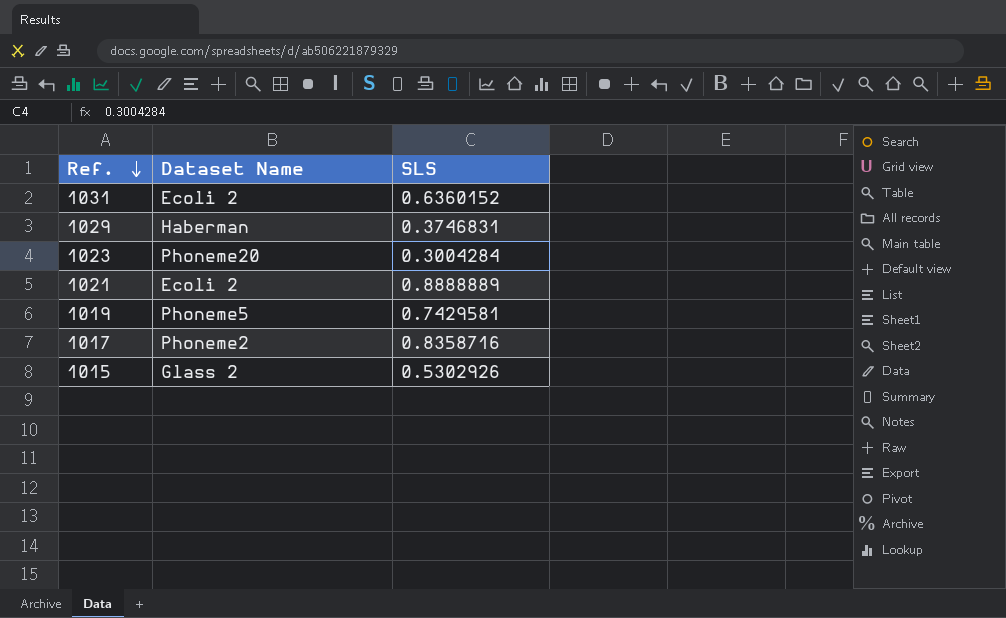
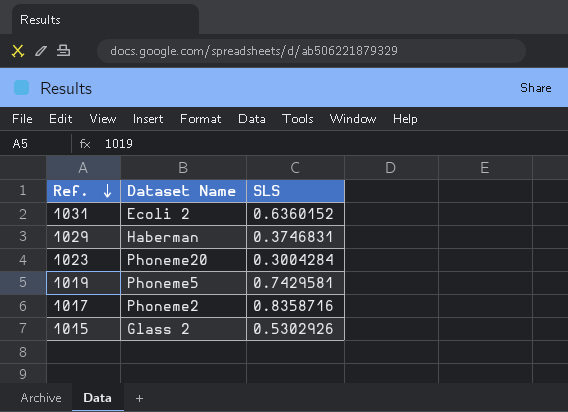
row 1021: Ecoli 2 | 0.8888889 -> none

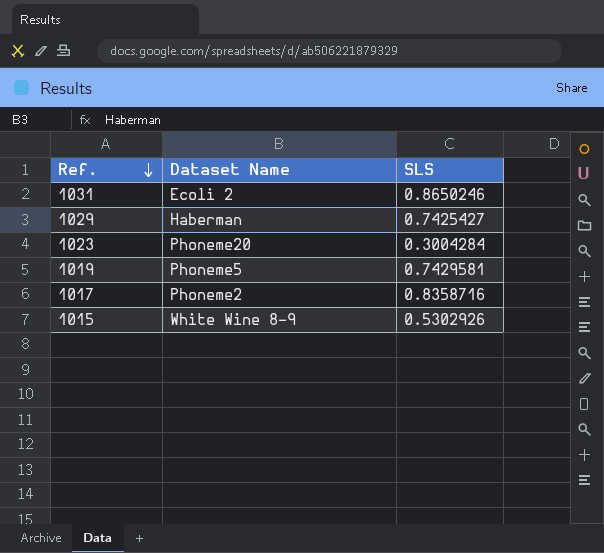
1031 | SLS: 0.6360152 -> 0.8650246
1029 | SLS: 0.3746831 -> 0.7425427
1015 | Dataset Name: Glass 2 -> White Wine 8-9

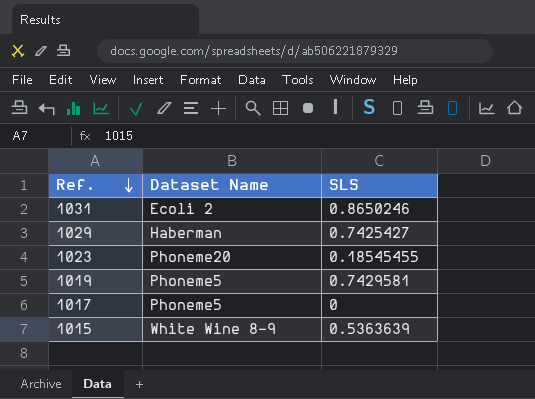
1023 | SLS: 0.3004284 -> 0.18545455
1017 | Dataset Name: Phoneme2 -> Phoneme5
1017 | SLS: 0.8358716 -> 0
1015 | SLS: 0.5302926 -> 0.5363639

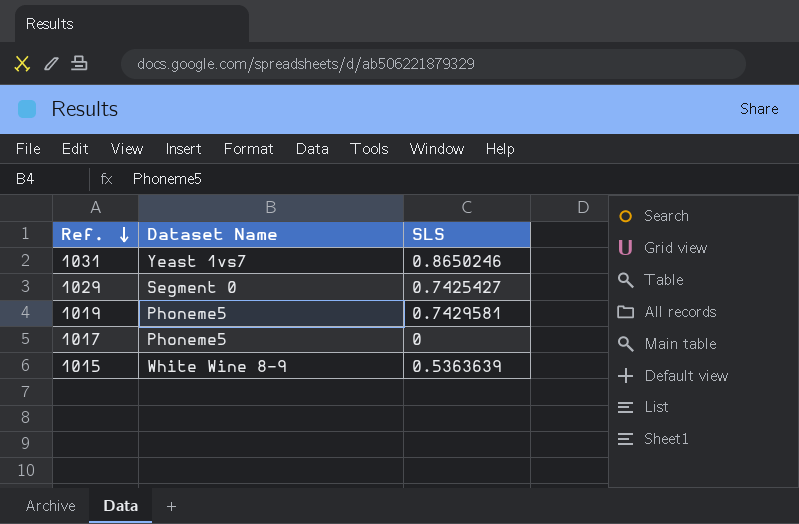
row 1023: Phoneme20 | 0.18545455 -> none
1031 | Dataset Name: Ecoli 2 -> Yeast 1vs7
1029 | Dataset Name: Haberman -> Segment 0

